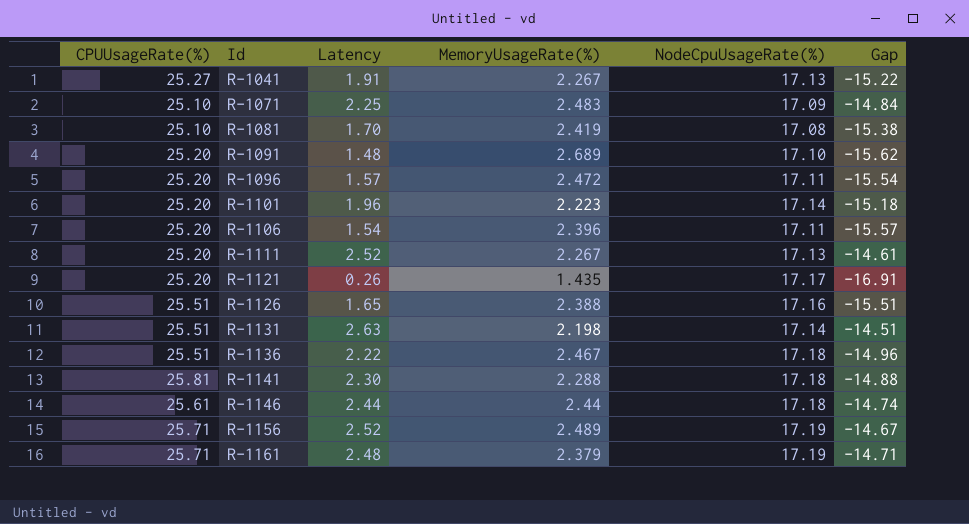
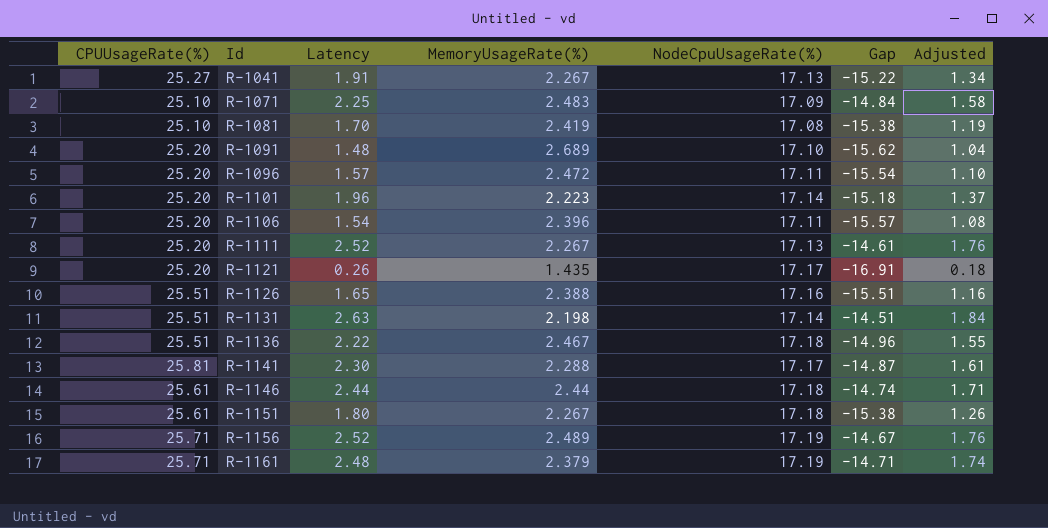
column Adjusted | formula: none -> [Latency] * 0.7
R-1141 | NodeCpuUsageRate(%): 17.18 -> 17.17
R-1141 | Gap: -14.88 -> -14.87
row R-1151: none -> 25.61 | 1.80 | 2.267 | 17.18 | -15.38 | 1.26

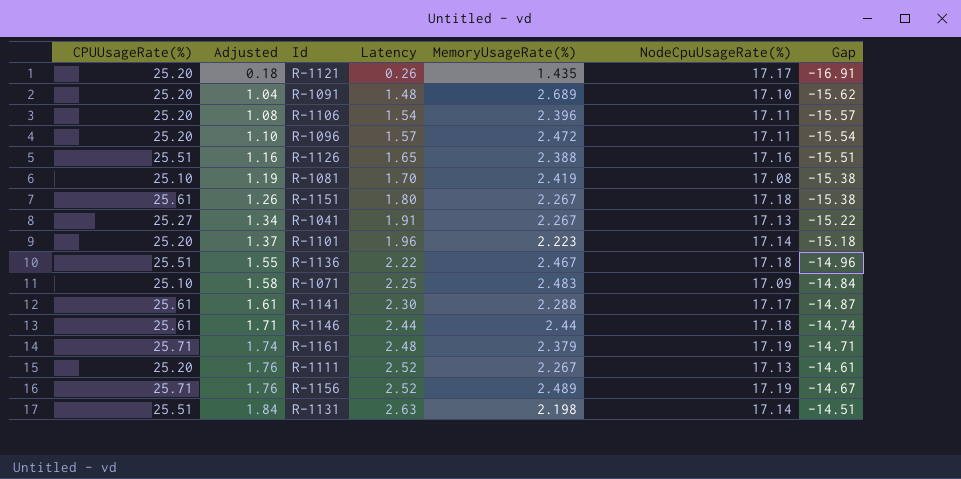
row order: Id ascending -> Adjusted ascending
column Adjusted | position: 7 -> 2
R-1141 | CPUUsageRate(%): 25.81 -> 25.61

